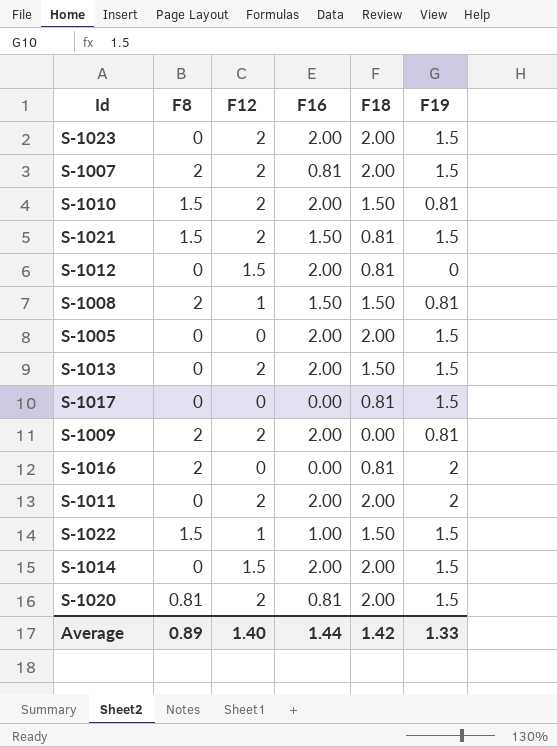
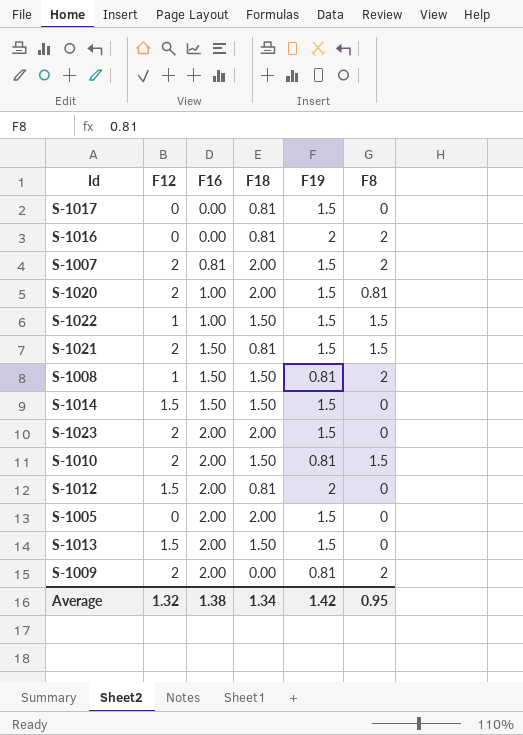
row order: none -> F16 ascending
column F8 | position: 2 -> 6
row S-1011: 0 | 2 | 2.00 | 2.00 | 2 -> none
S-1020 | F16: 0.81 -> 1.00
S-1014 | F16: 2.00 -> 1.50
S-1014 | F18: 2.00 -> 1.50
S-1012 | F19: 0 -> 2
S-1013 | F12: 2 -> 1.5
Average | F12: 1.40 -> 1.32
Average | F16: 1.44 -> 1.38
Average | F18: 1.42 -> 1.34
Average | F19: 1.33 -> 1.42
Average | F8: 0.89 -> 0.95

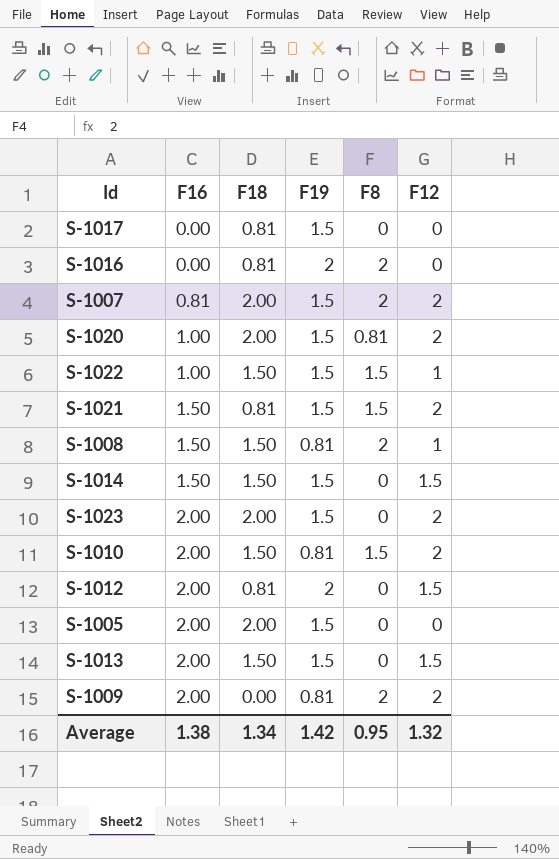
column F12 | position: 2 -> 6

